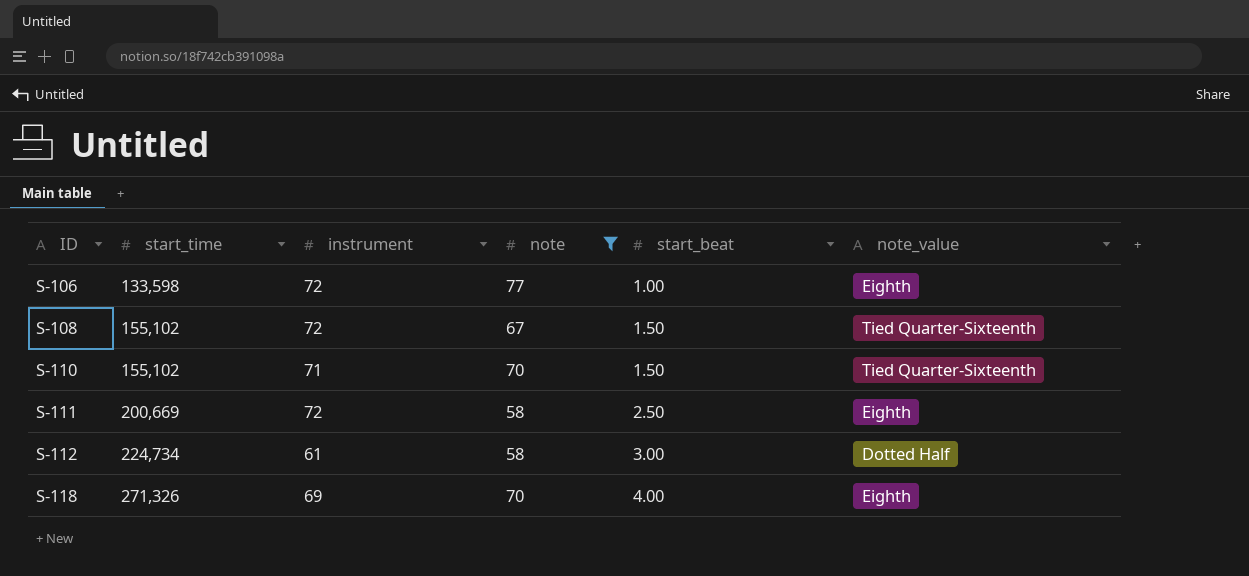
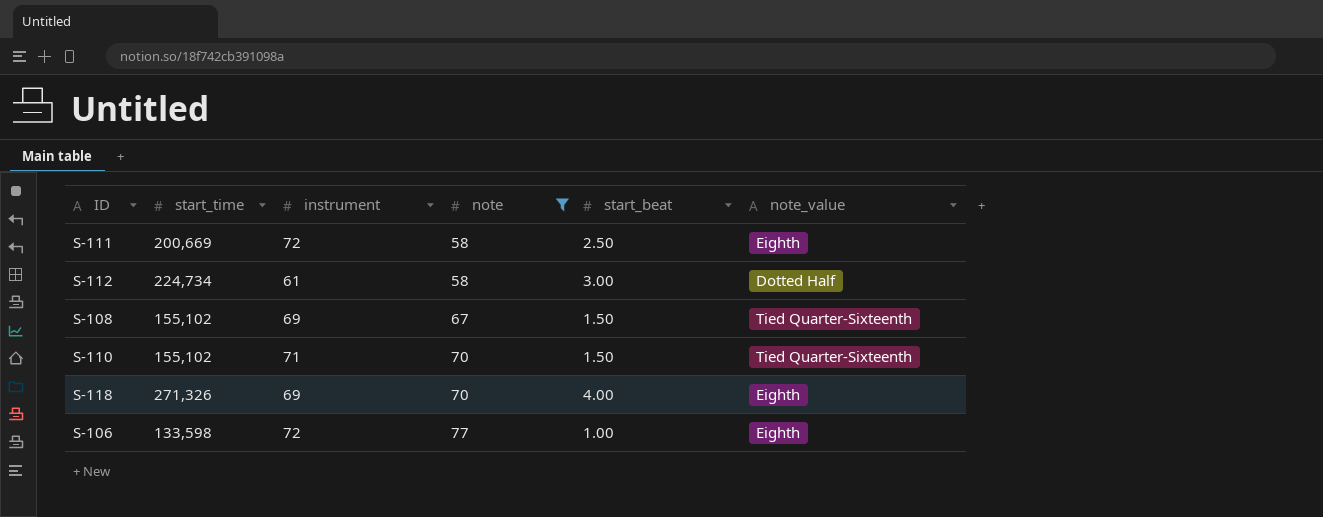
row order: ID ascending -> note ascending
S-108 | instrument: 72 -> 69

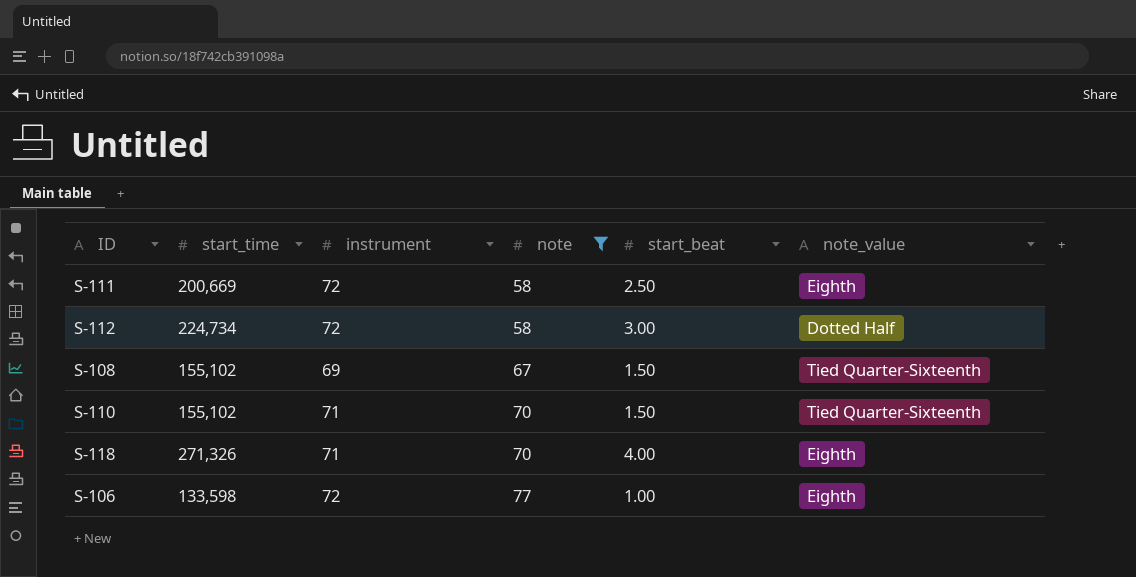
S-112 | instrument: 61 -> 72
S-118 | instrument: 69 -> 71

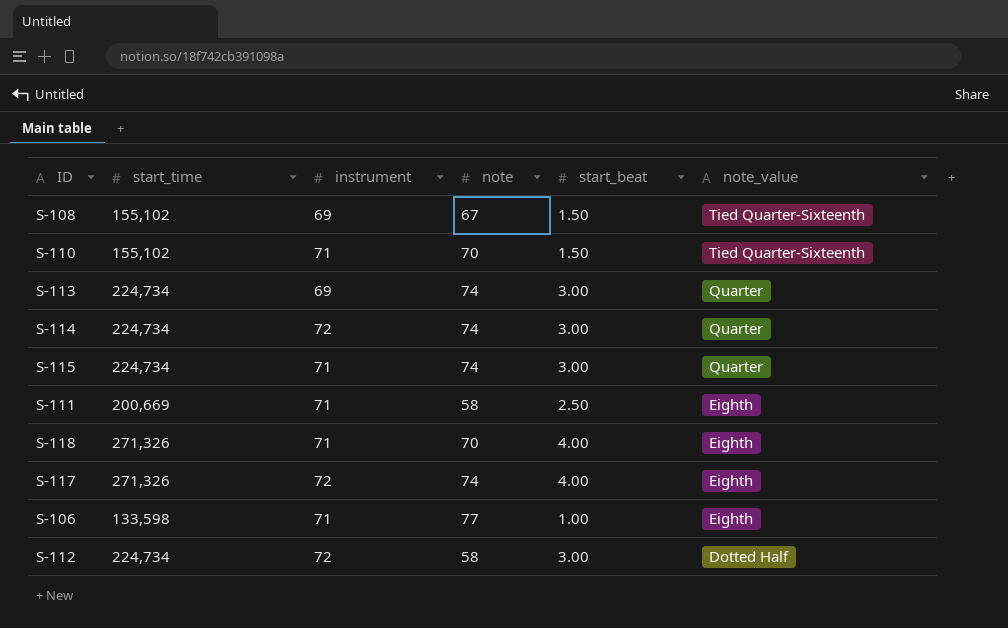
filter: note != 74 -> none
row order: note ascending -> note_value descending
S-111 | instrument: 72 -> 71
S-106 | instrument: 72 -> 71

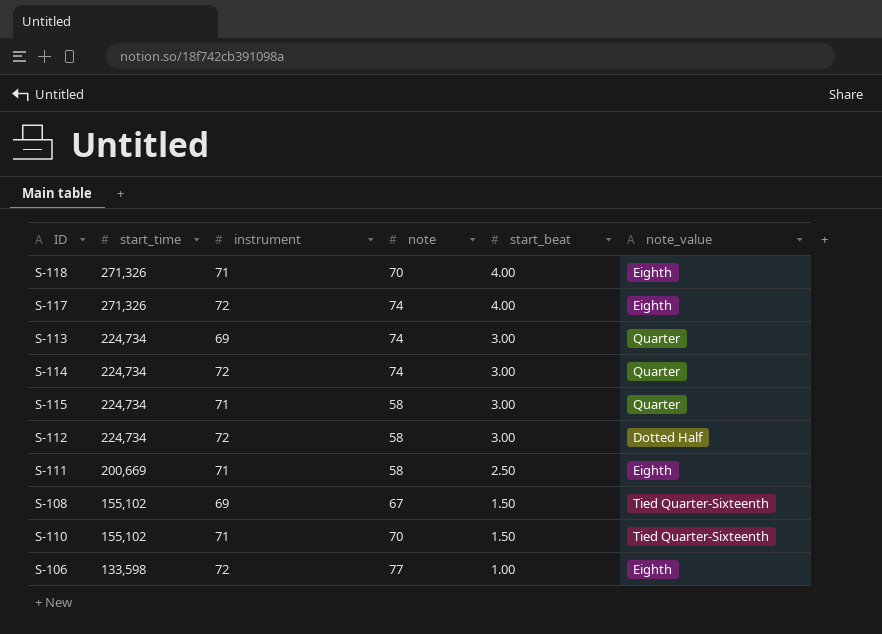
row order: note_value descending -> start_time descending
S-115 | note: 74 -> 58
S-106 | instrument: 71 -> 72

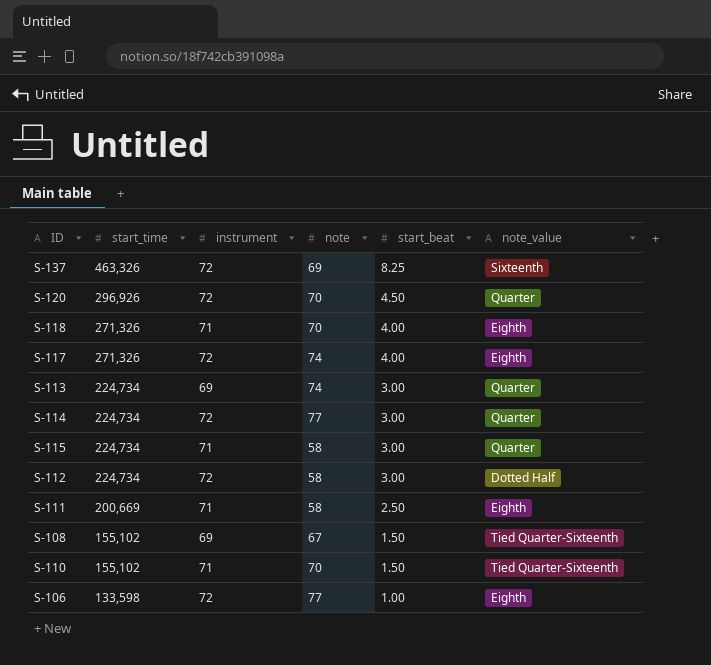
row S-137: none -> 463,326 | 72 | 69 | 8.25 | Sixteenth
row S-120: none -> 296,926 | 72 | 70 | 4.50 | Quarter
S-114 | note: 74 -> 77

